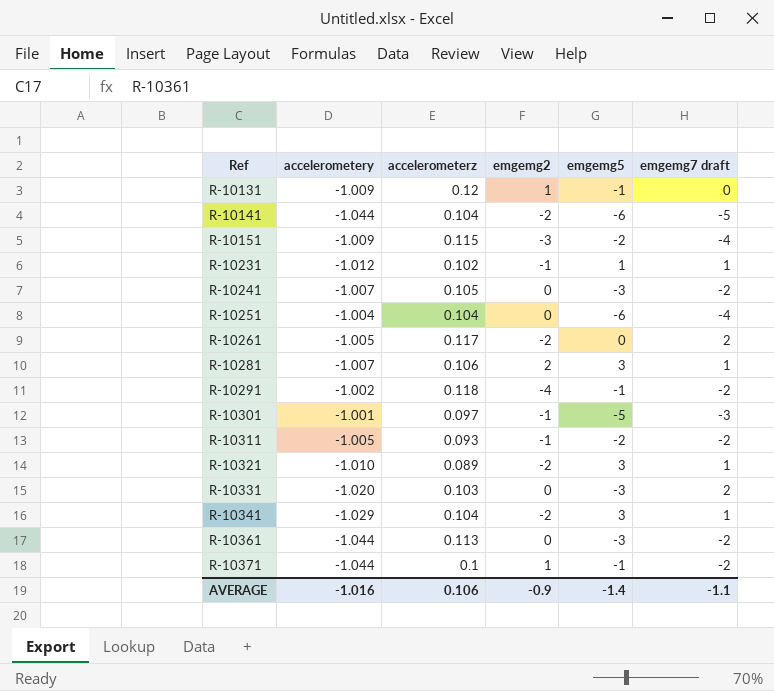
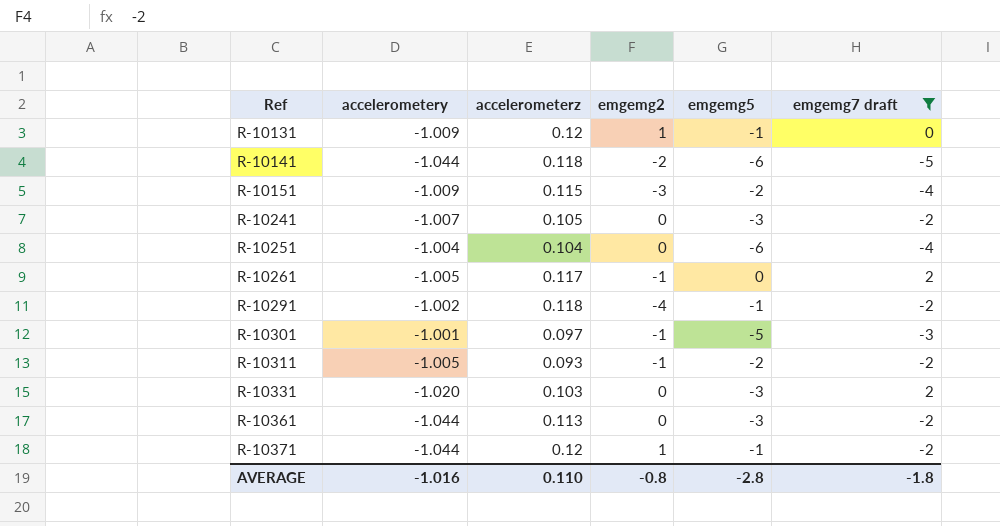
filter: none -> emgemg7 draft != 1
R-10141 | accelerometerz: 0.104 -> 0.118
R-10261 | emgemg2: -2 -> -1
R-10371 | accelerometerz: 0.1 -> 0.12
AVERAGE | accelerometerz: 0.106 -> 0.110
AVERAGE | emgemg2: -0.9 -> -0.8
AVERAGE | emgemg5: -1.4 -> -2.8
AVERAGE | emgemg7 draft: -1.1 -> -1.8

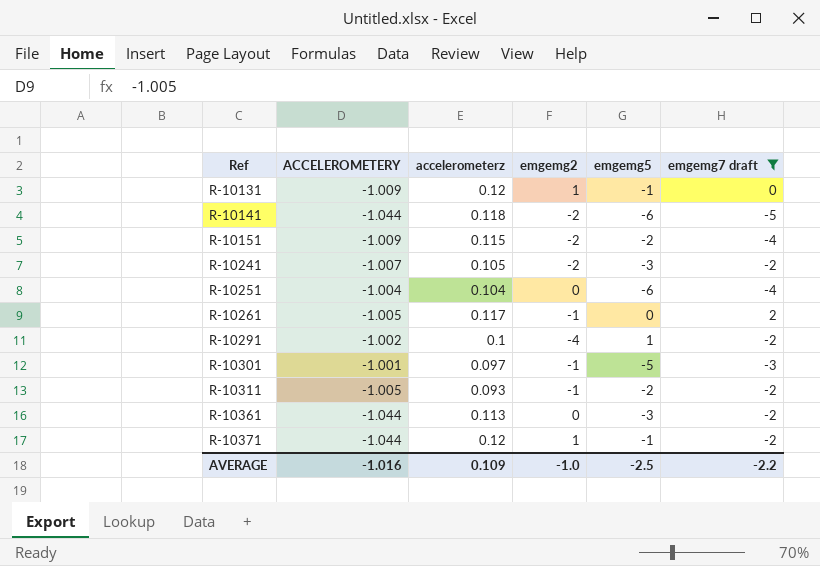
column name: accelerometery -> ACCELEROMETERY
row R-10331: -1.020 | 0.103 | 0 | -3 | 2 -> none
R-10151 | emgemg2: -3 -> -2
R-10241 | emgemg2: 0 -> -2
R-10291 | accelerometerz: 0.118 -> 0.1
R-10291 | emgemg5: -1 -> 1
AVERAGE | accelerometerz: 0.110 -> 0.109
AVERAGE | emgemg2: -0.8 -> -1.0
AVERAGE | emgemg5: -2.8 -> -2.5
AVERAGE | emgemg7 draft: -1.8 -> -2.2

